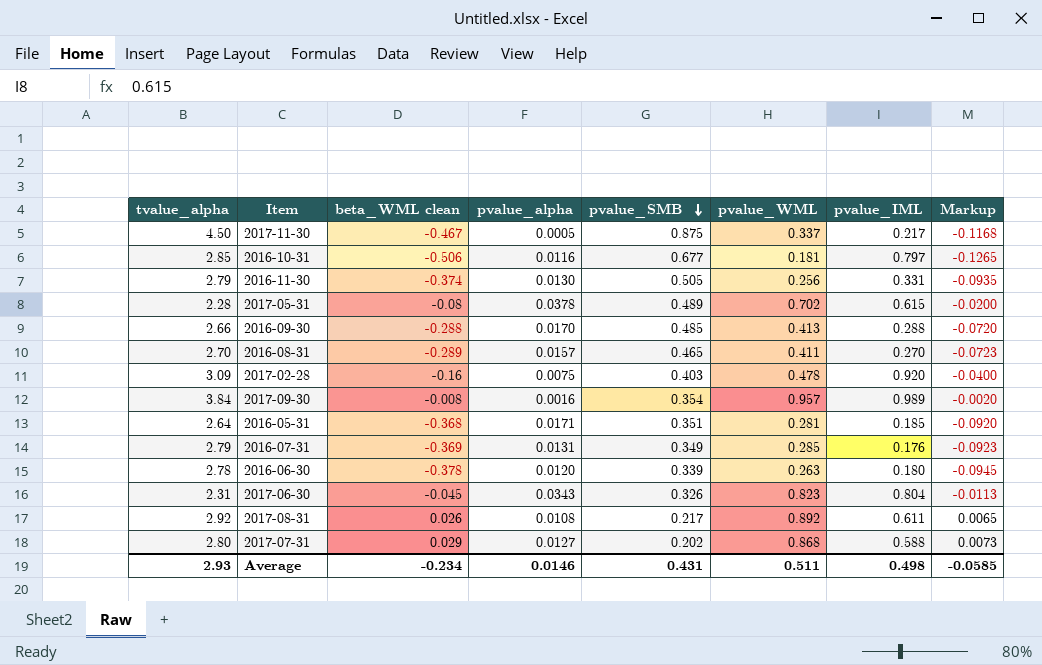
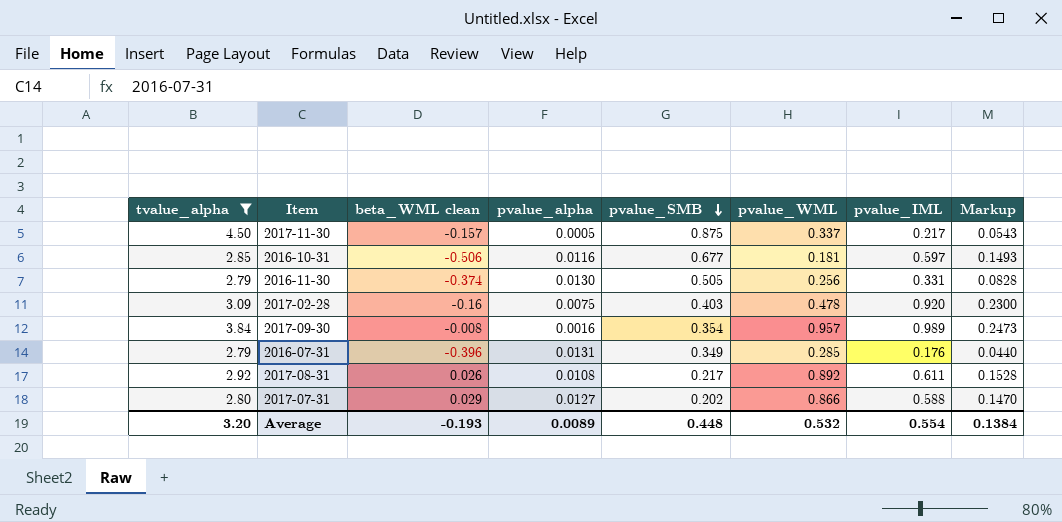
filter: none -> tvalue_alpha >= 2.79
column Markup | formula: [beta_WML clean] * 0.25 -> [pvalue_IML] * 0.25
2017-11-30 | beta_WML clean: -0.467 -> -0.157
2016-10-31 | pvalue_IML: 0.797 -> 0.597
2016-07-31 | beta_WML clean: -0.369 -> -0.396
2017-07-31 | pvalue_WML: 0.868 -> 0.866
Average | tvalue_alpha: 2.93 -> 3.20
Average | beta_WML clean: -0.234 -> -0.193
Average | pvalue_alpha: 0.0146 -> 0.0089
Average | pvalue_SMB: 0.431 -> 0.448
Average | pvalue_WML: 0.511 -> 0.532
Average | pvalue_IML: 0.498 -> 0.554
Average | Markup: -0.0585 -> 0.1384

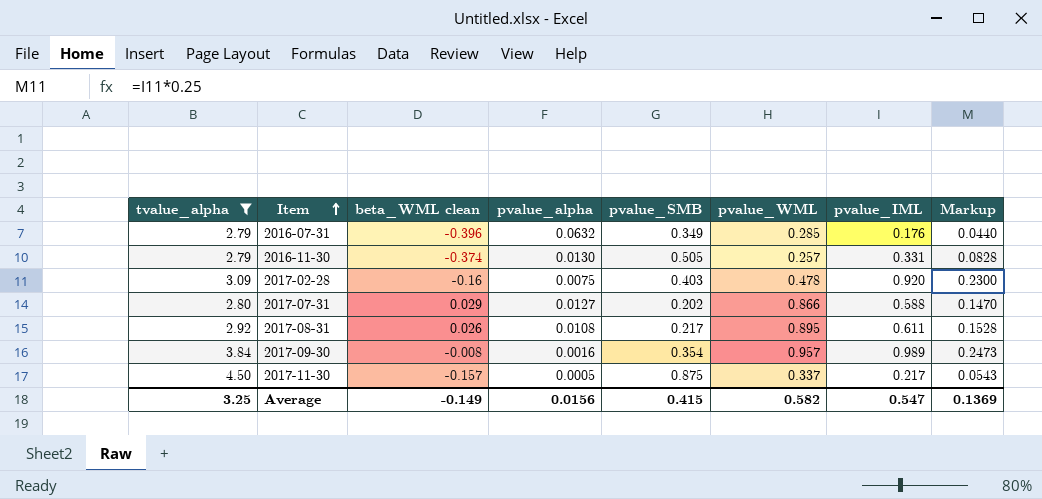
row order: pvalue_SMB descending -> Item ascending
row 2016-10-31: 2.85 | -0.506 | 0.0116 | 0.677 | 0.181 | 0.597 | 0.1493 -> none
2016-07-31 | pvalue_alpha: 0.0131 -> 0.0632
2016-11-30 | pvalue_WML: 0.256 -> 0.257
2017-08-31 | pvalue_WML: 0.892 -> 0.895
Average | tvalue_alpha: 3.20 -> 3.25
Average | beta_WML clean: -0.193 -> -0.149
Average | pvalue_alpha: 0.0089 -> 0.0156
Average | pvalue_SMB: 0.448 -> 0.415
Average | pvalue_WML: 0.532 -> 0.582
Average | pvalue_IML: 0.554 -> 0.547
Average | Markup: 0.1384 -> 0.1369

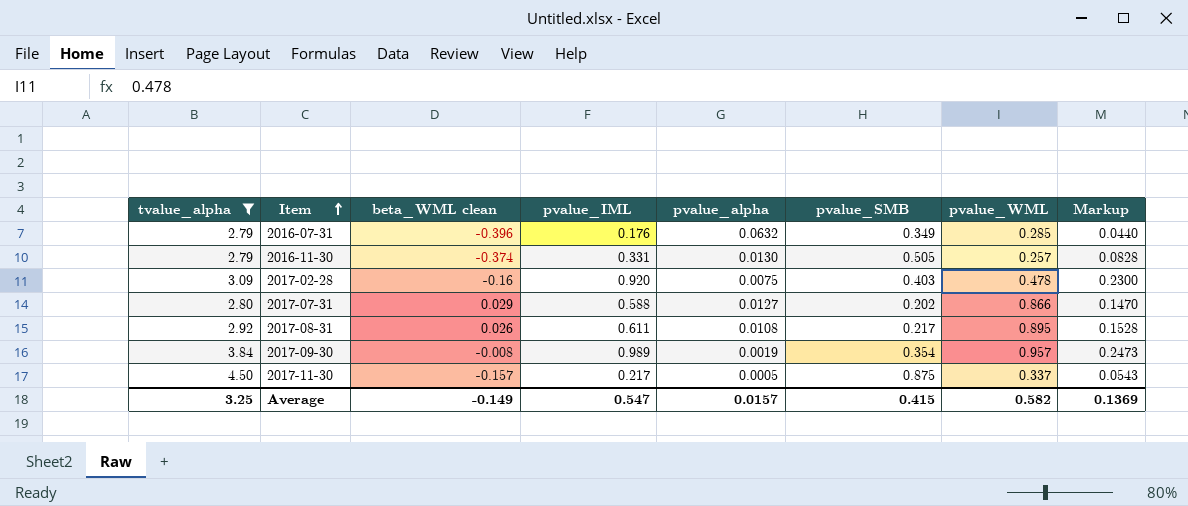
column pvalue_IML | position: 7 -> 4
2017-09-30 | pvalue_alpha: 0.0016 -> 0.0019
Average | pvalue_alpha: 0.0156 -> 0.0157

